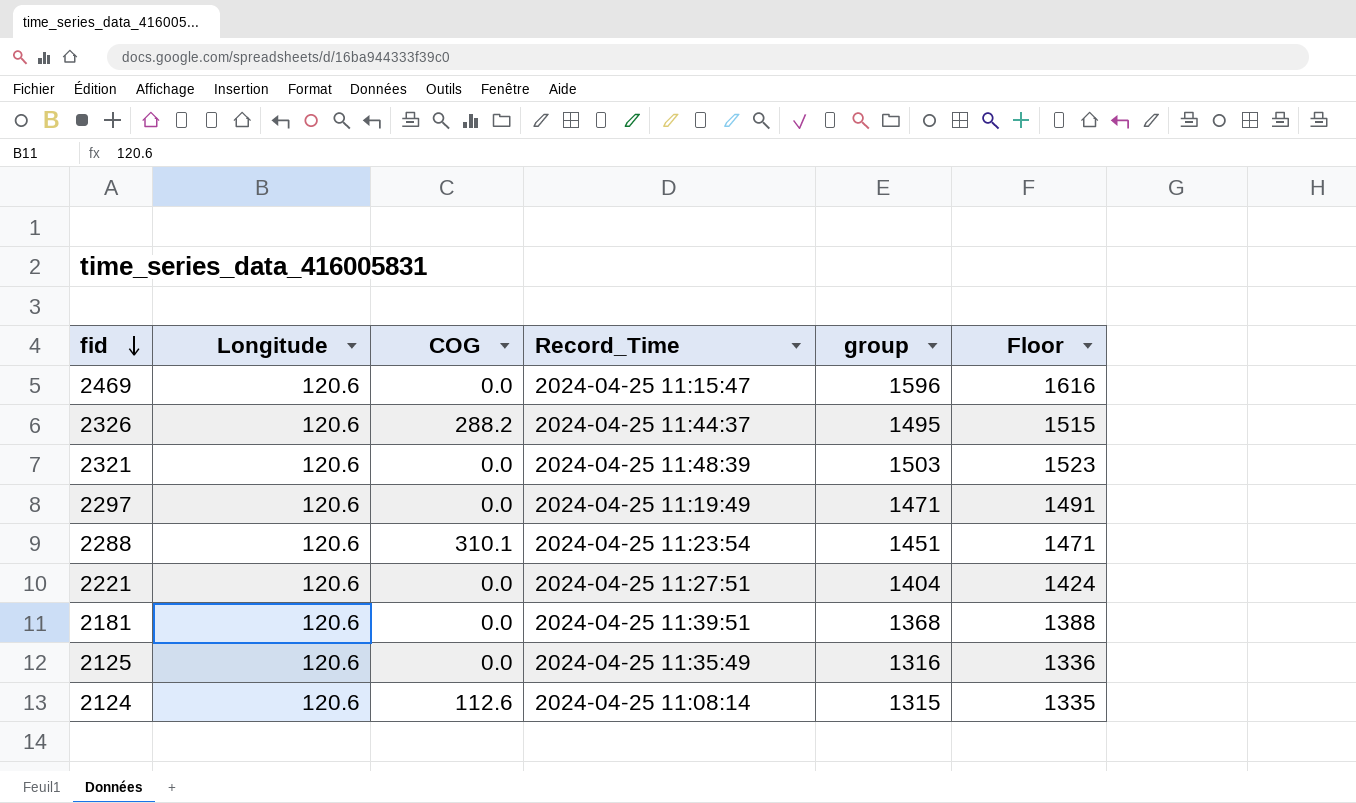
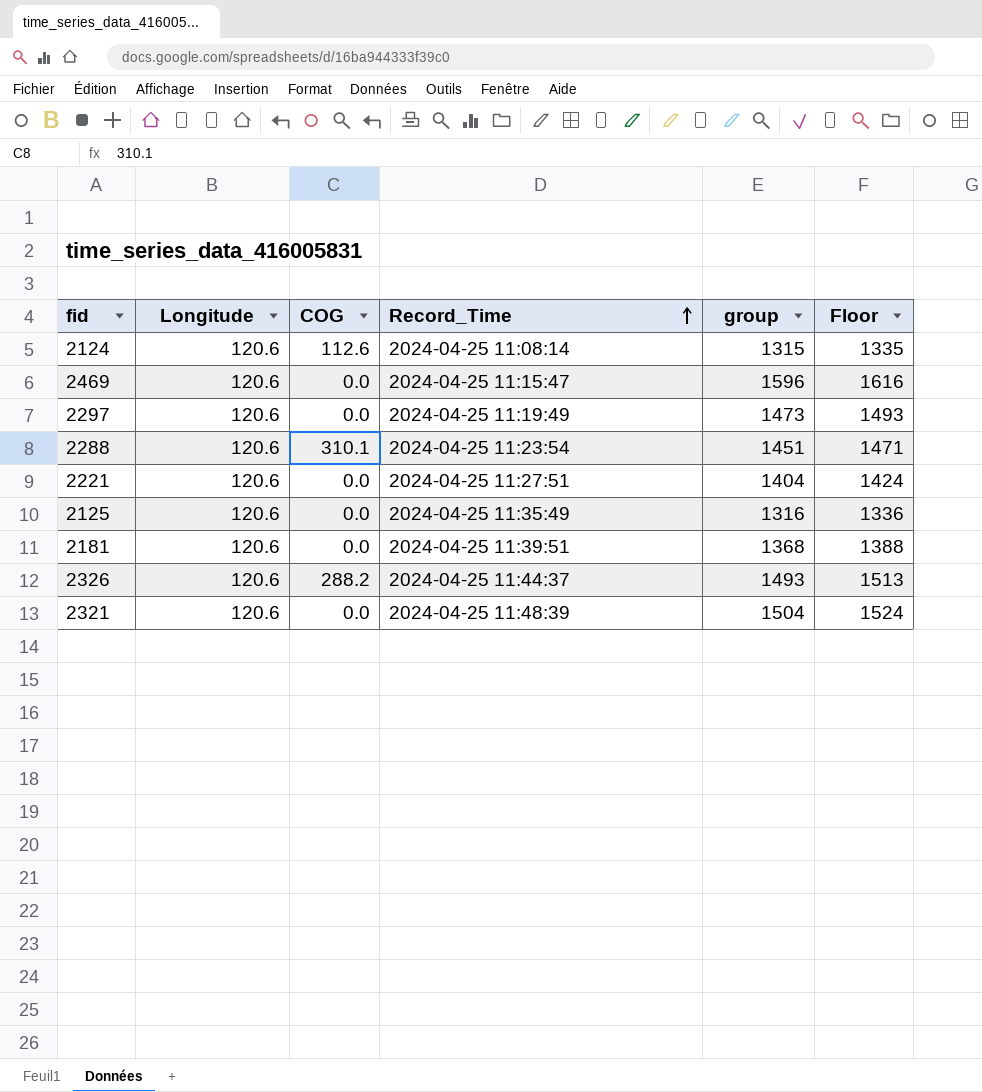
row order: fid descending -> Record_Time ascending
2297 | group: 1471 -> 1473
2297 | Floor: 1491 -> 1493
2326 | group: 1495 -> 1493
2326 | Floor: 1515 -> 1513
2321 | group: 1503 -> 1504
2321 | Floor: 1523 -> 1524

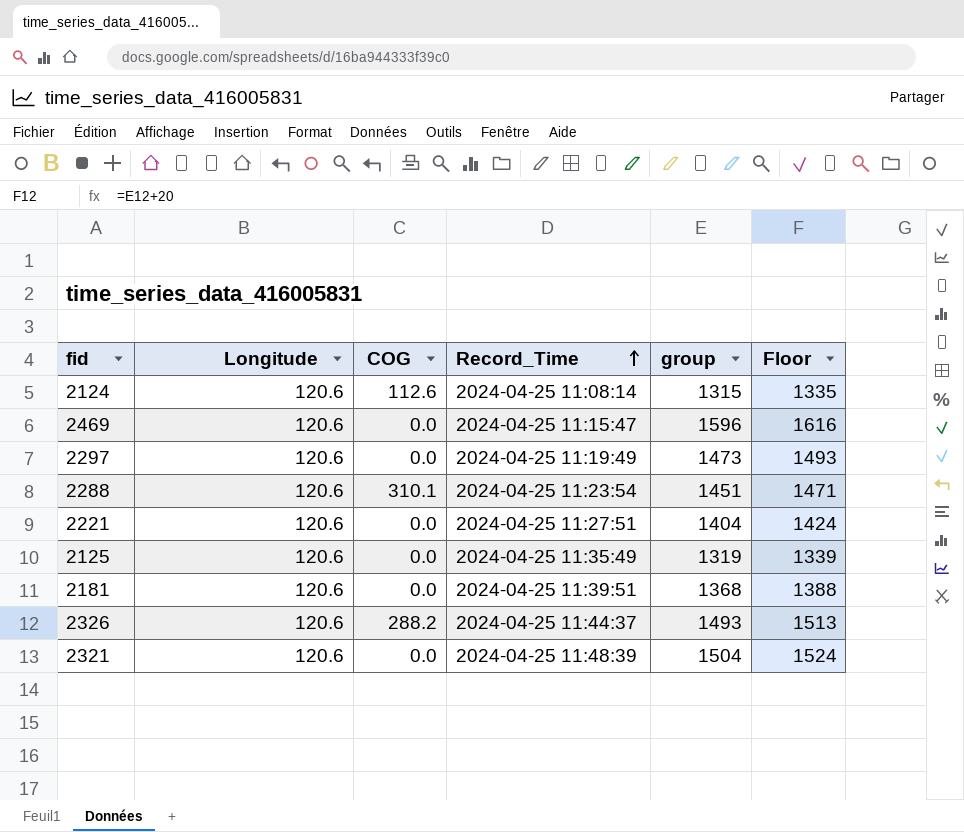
2125 | group: 1316 -> 1319
2125 | Floor: 1336 -> 1339

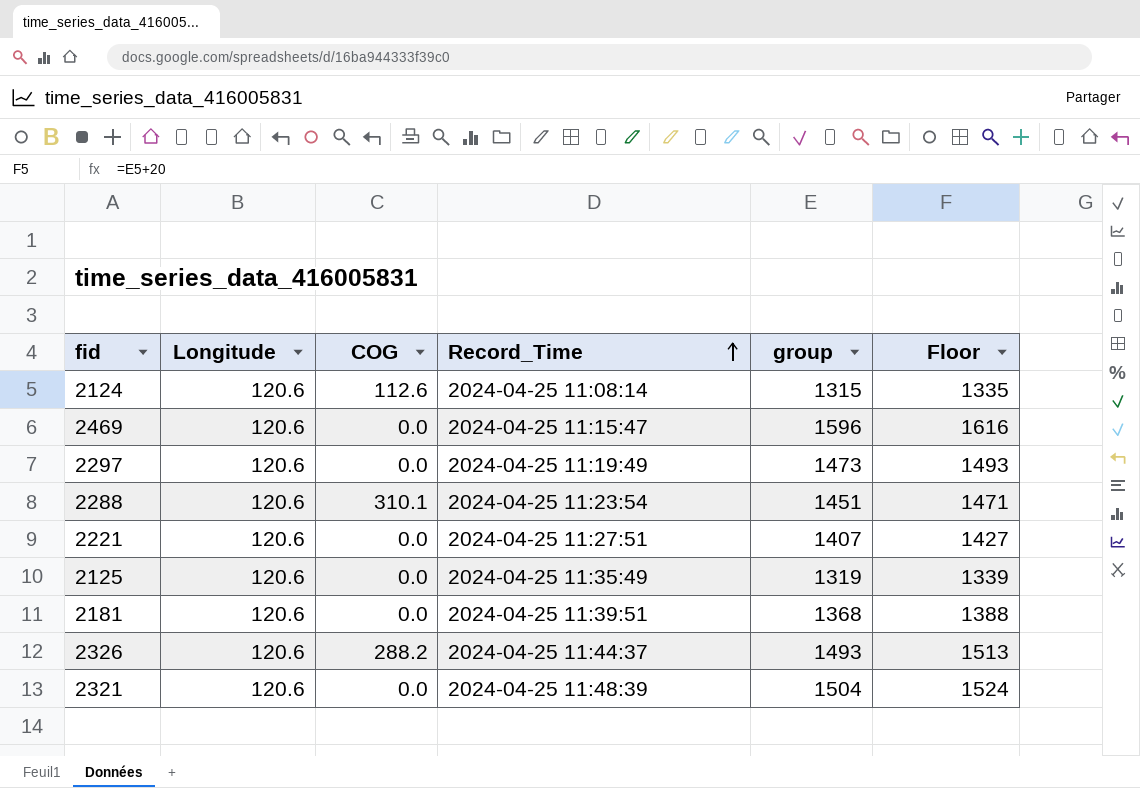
2221 | group: 1404 -> 1407
2221 | Floor: 1424 -> 1427

